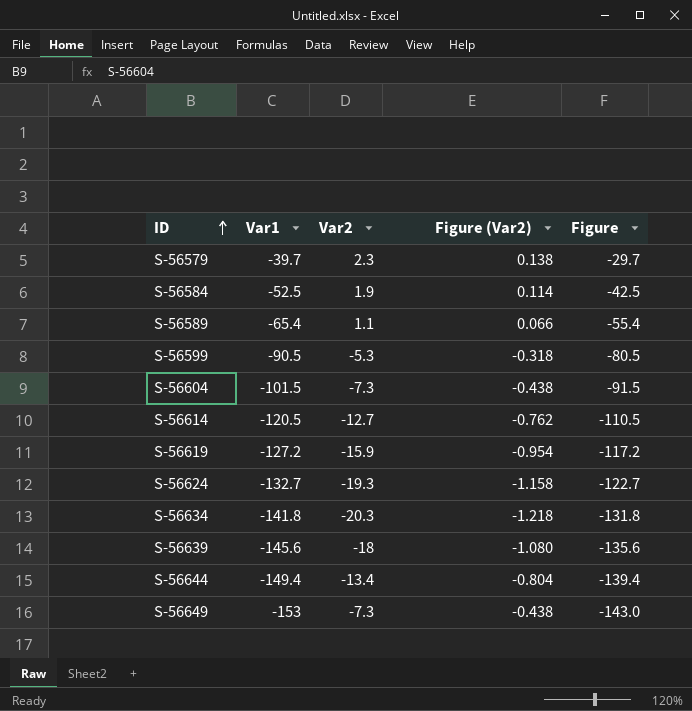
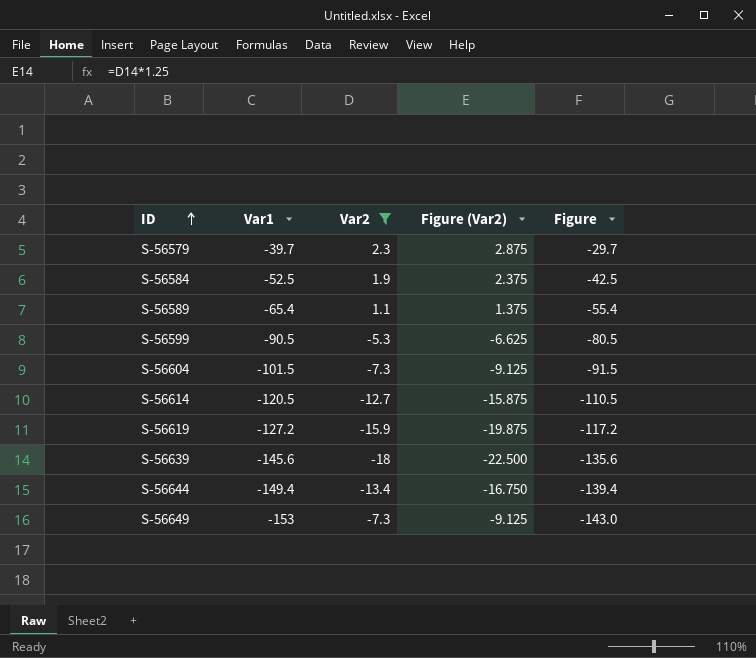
filter: none -> Var2 >= -18
column Figure (Var2) | formula: [Var2] * 0.06 -> [Var2] * 1.25

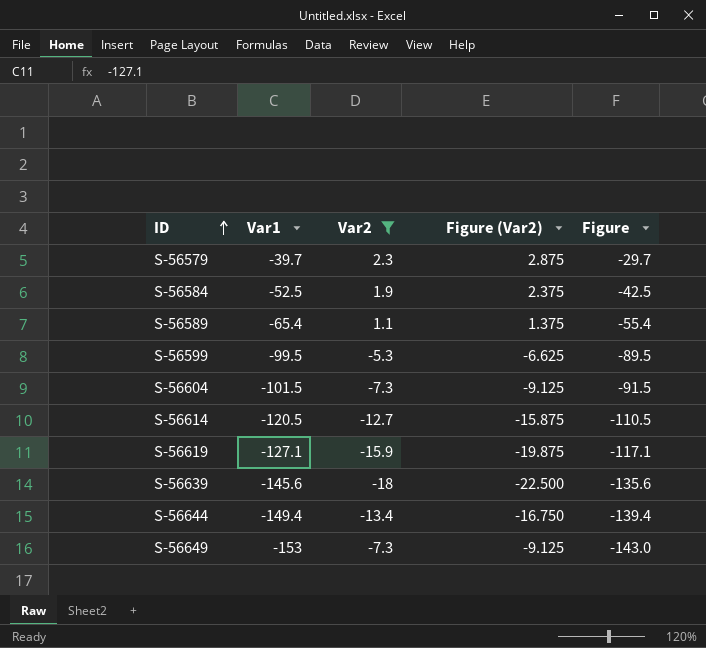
S-56599 | Var1: -90.5 -> -99.5
S-56599 | Figure: -80.5 -> -89.5
S-56619 | Var1: -127.2 -> -127.1
S-56619 | Figure: -117.2 -> -117.1

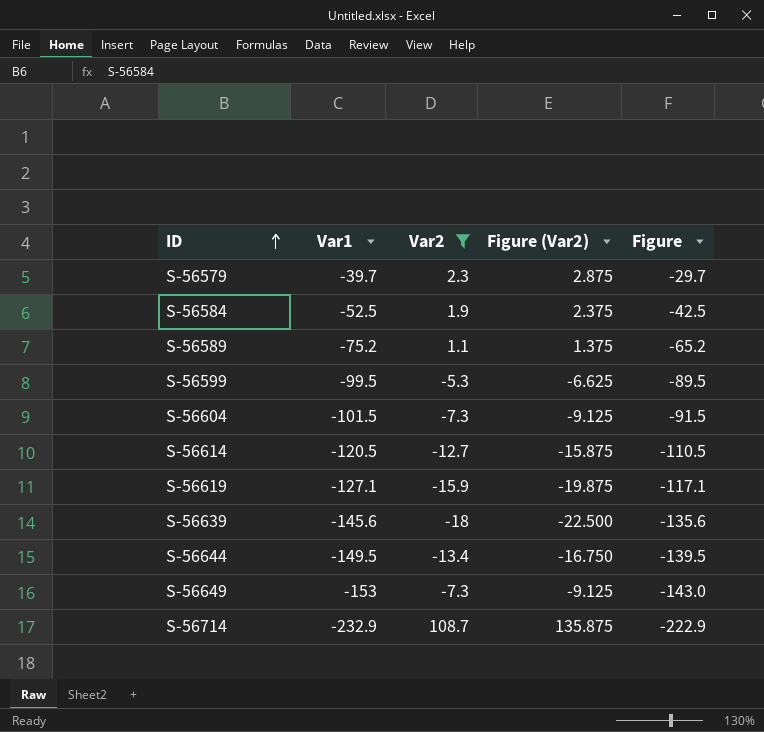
S-56589 | Var1: -65.4 -> -75.2
S-56589 | Figure: -55.4 -> -65.2
S-56644 | Var1: -149.4 -> -149.5
S-56644 | Figure: -139.4 -> -139.5
row S-56714: none -> -232.9 | 108.7 | 135.875 | -222.9

